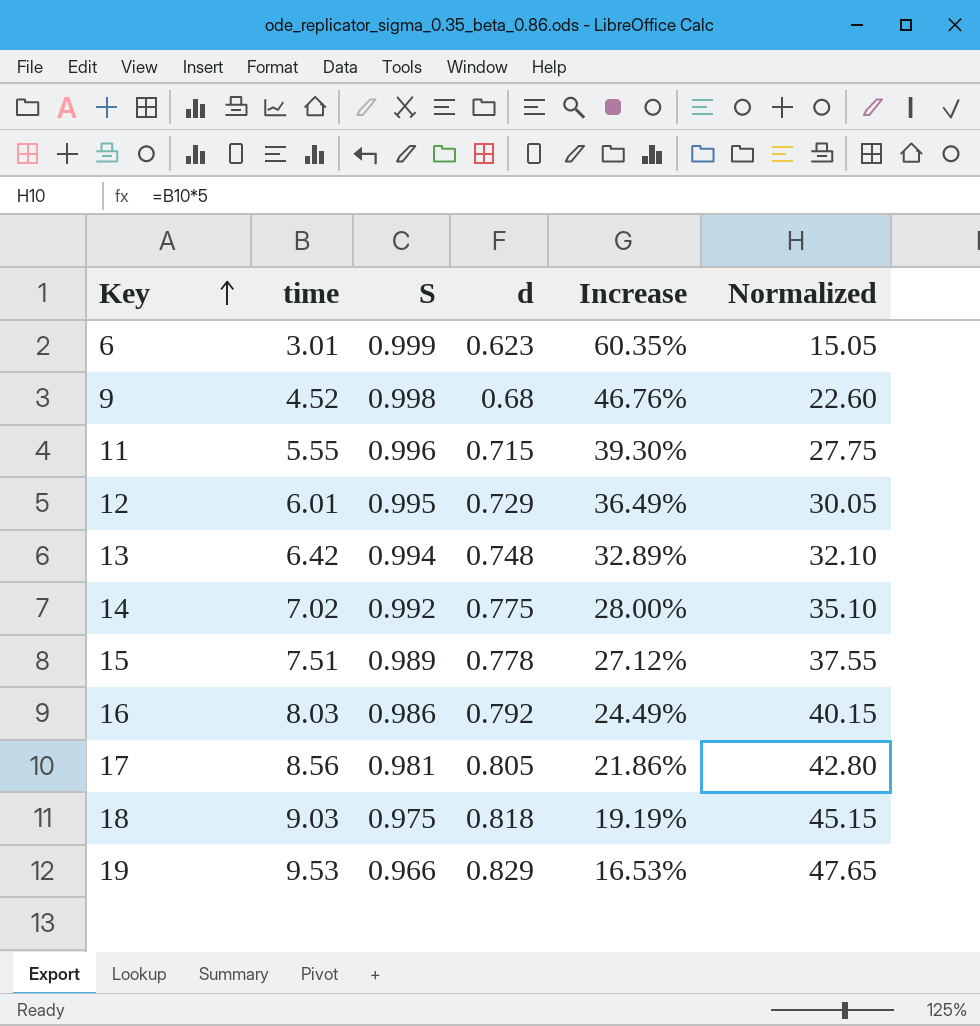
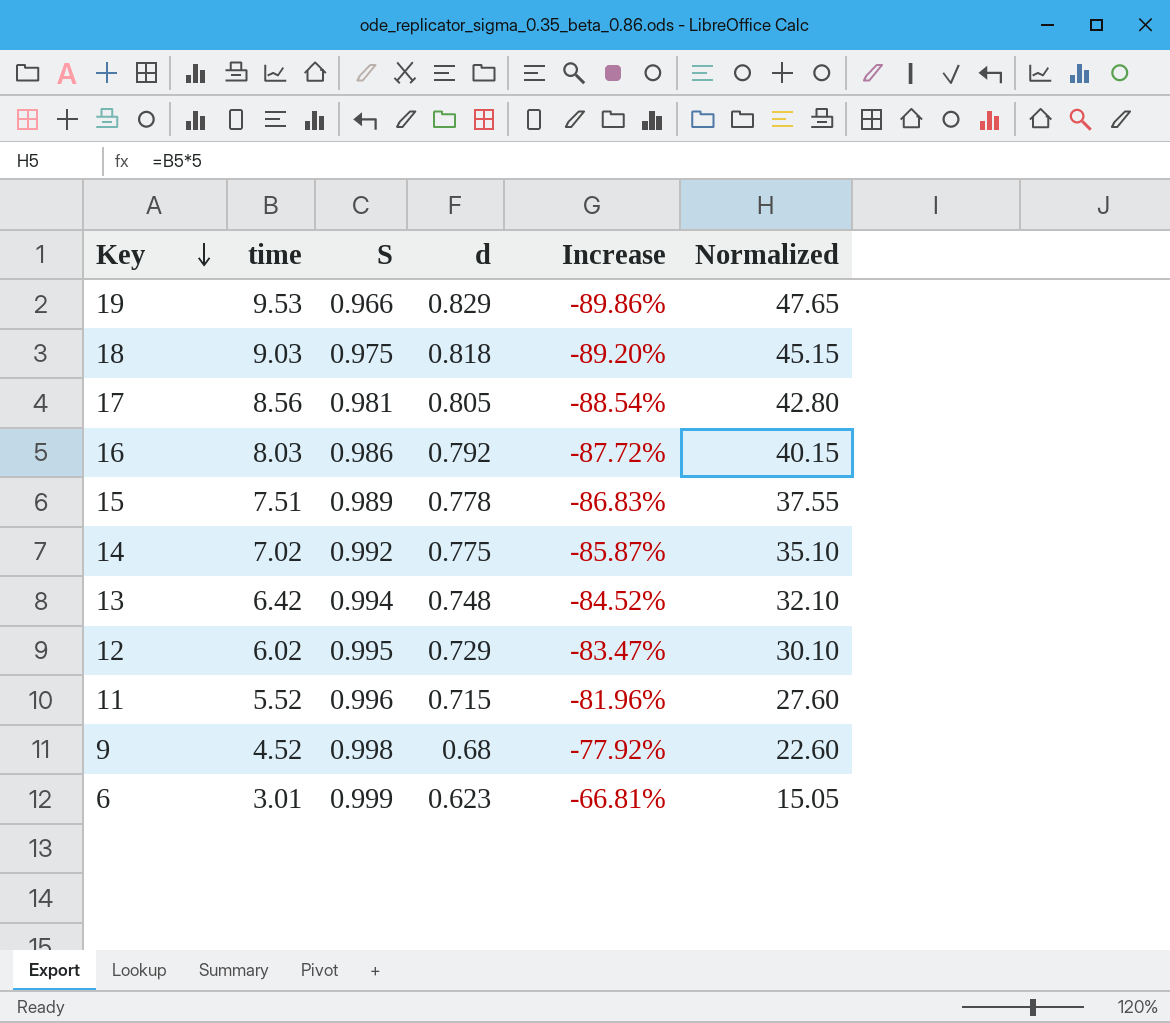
row order: Key ascending -> Key descending
column Increase | formula: ([S] - [d]) / [d] -> ([S] - [time]) / [time]
12 | time: 6.01 -> 6.02
12 | Normalized: 30.05 -> 30.10
11 | time: 5.55 -> 5.52
11 | Normalized: 27.75 -> 27.60

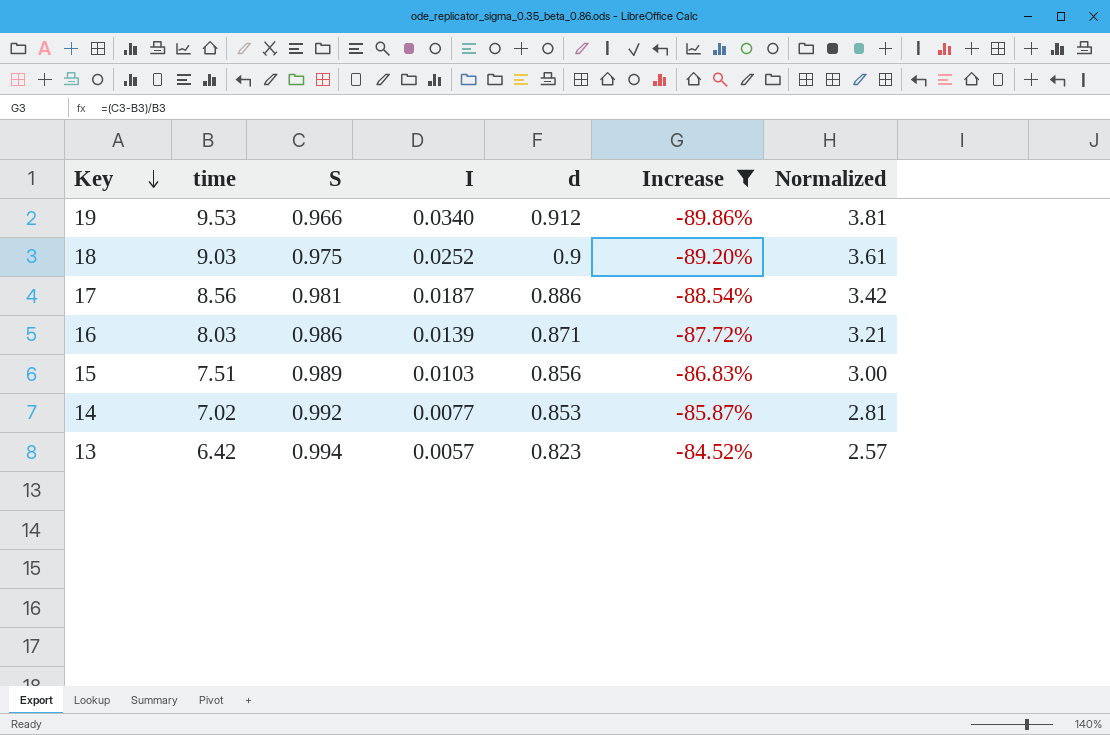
filter: none -> Increase <= -84.52%
column I | position: none -> 4
column Normalized | formula: [time] * 5 -> [time] * 0.4
19 | d: 0.829 -> 0.912
18 | d: 0.818 -> 0.9
17 | d: 0.805 -> 0.886
16 | d: 0.792 -> 0.871
15 | d: 0.778 -> 0.856
14 | d: 0.775 -> 0.853
13 | d: 0.748 -> 0.823

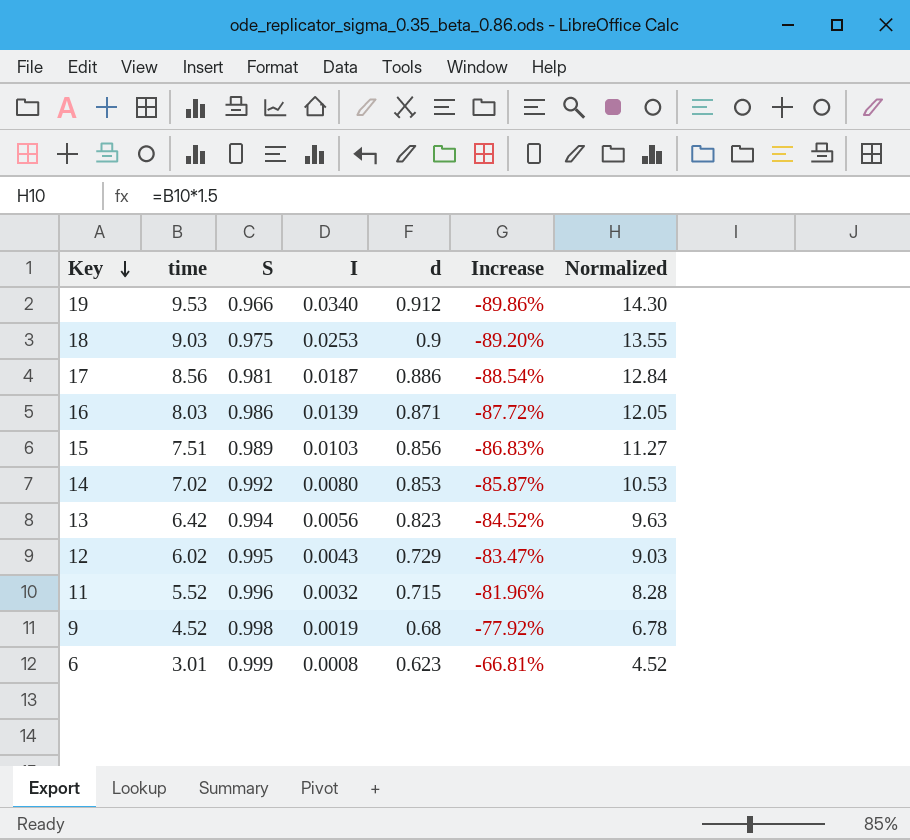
filter: Increase <= -84.52% -> none
column Normalized | formula: [time] * 0.4 -> [time] * 1.5
18 | I: 0.0252 -> 0.0253
14 | I: 0.0077 -> 0.0080
13 | I: 0.0057 -> 0.0056

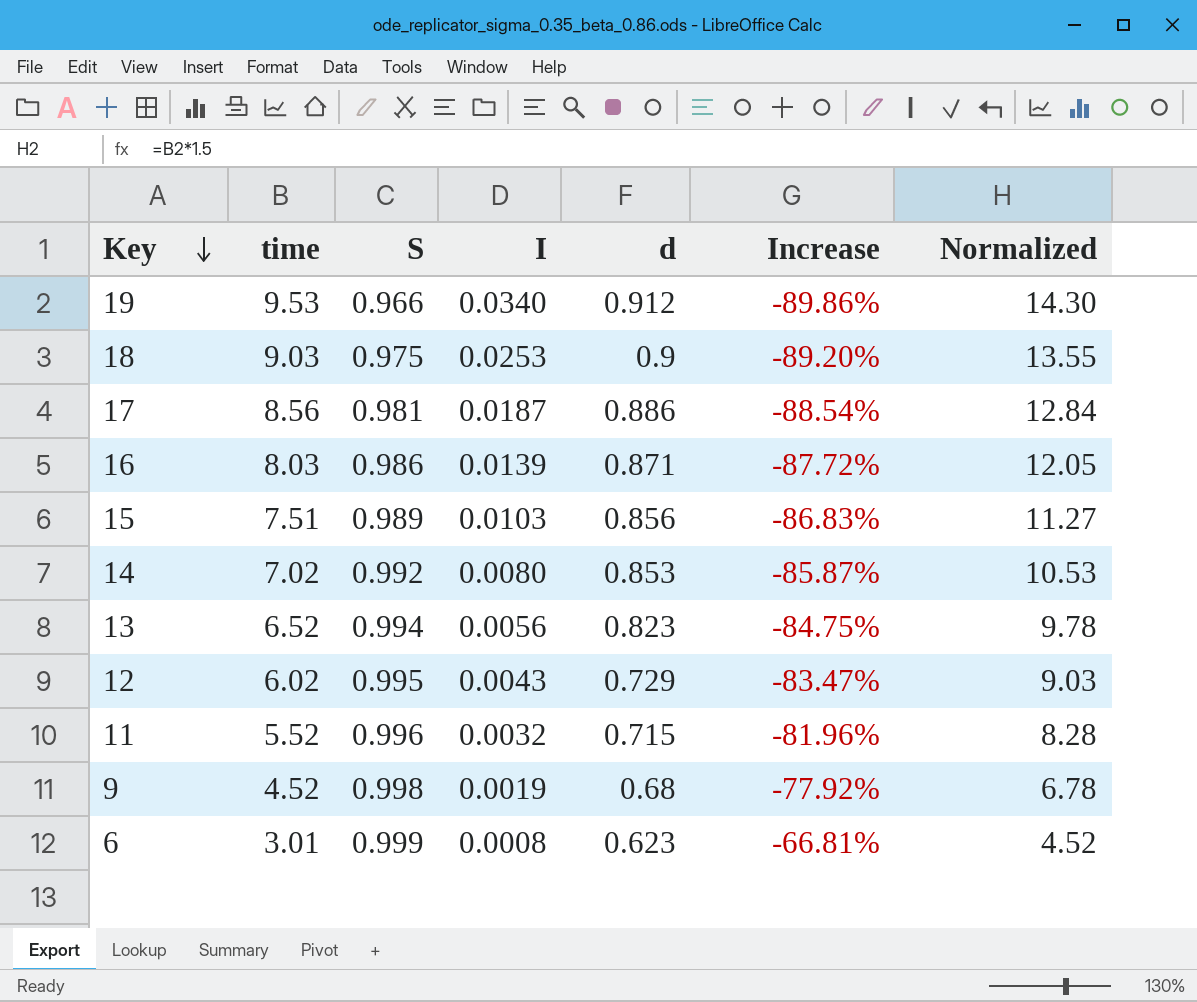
13 | time: 6.42 -> 6.52
13 | Increase: -84.52% -> -84.75%
13 | Normalized: 9.63 -> 9.78

